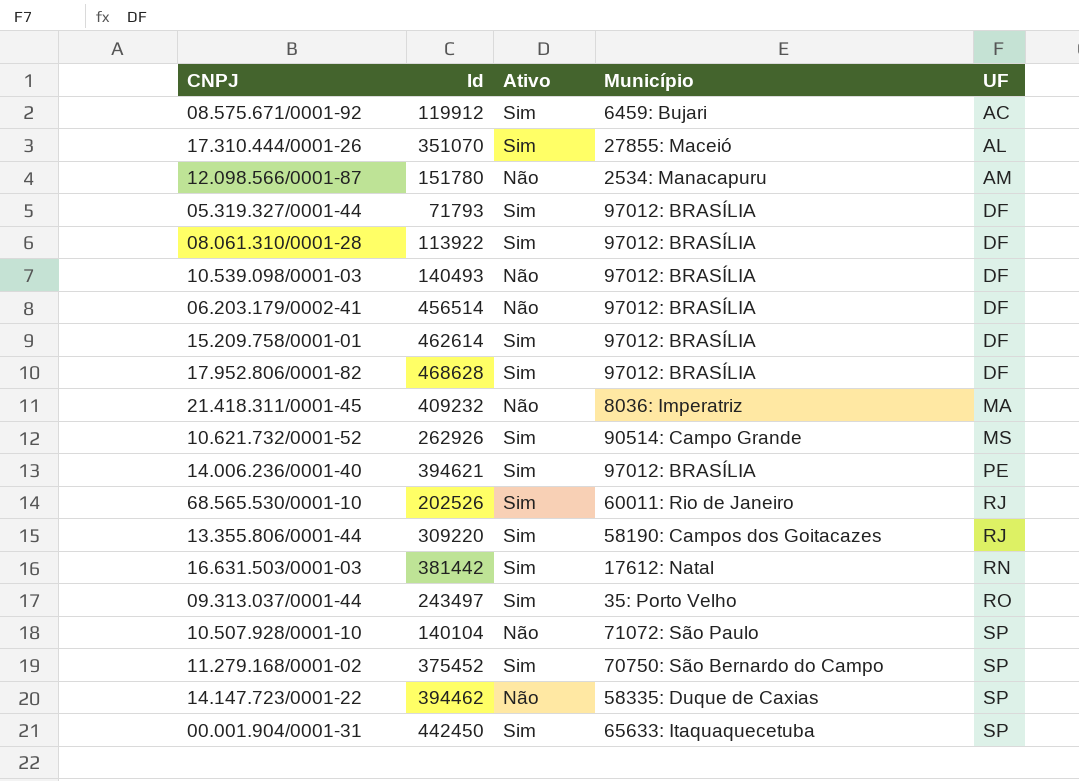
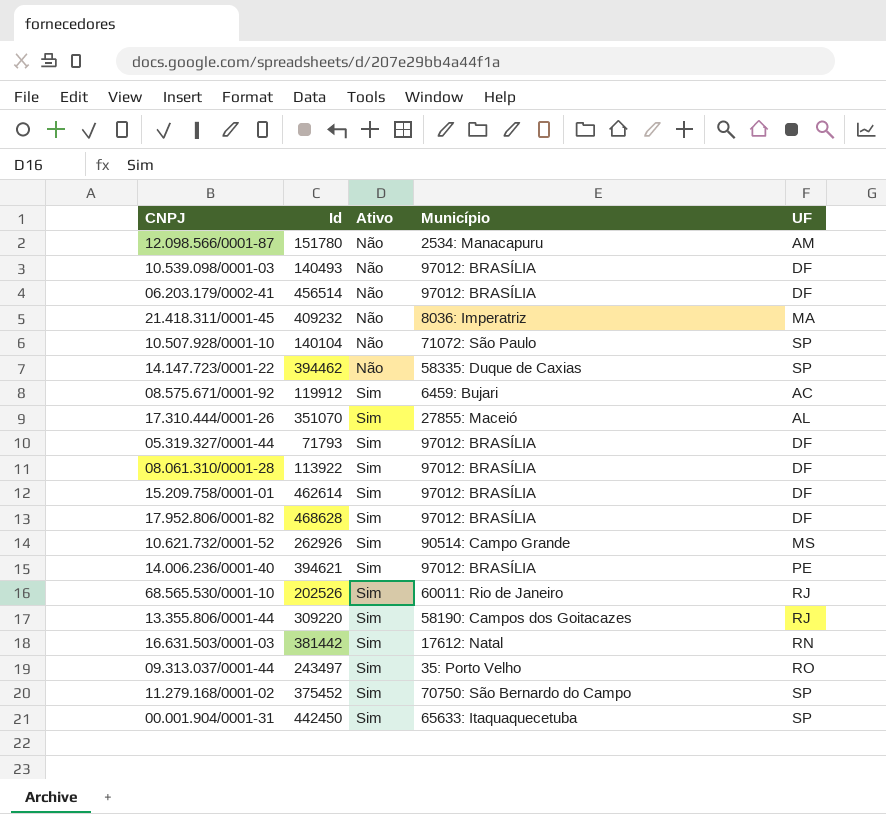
row order: UF ascending -> Ativo ascending

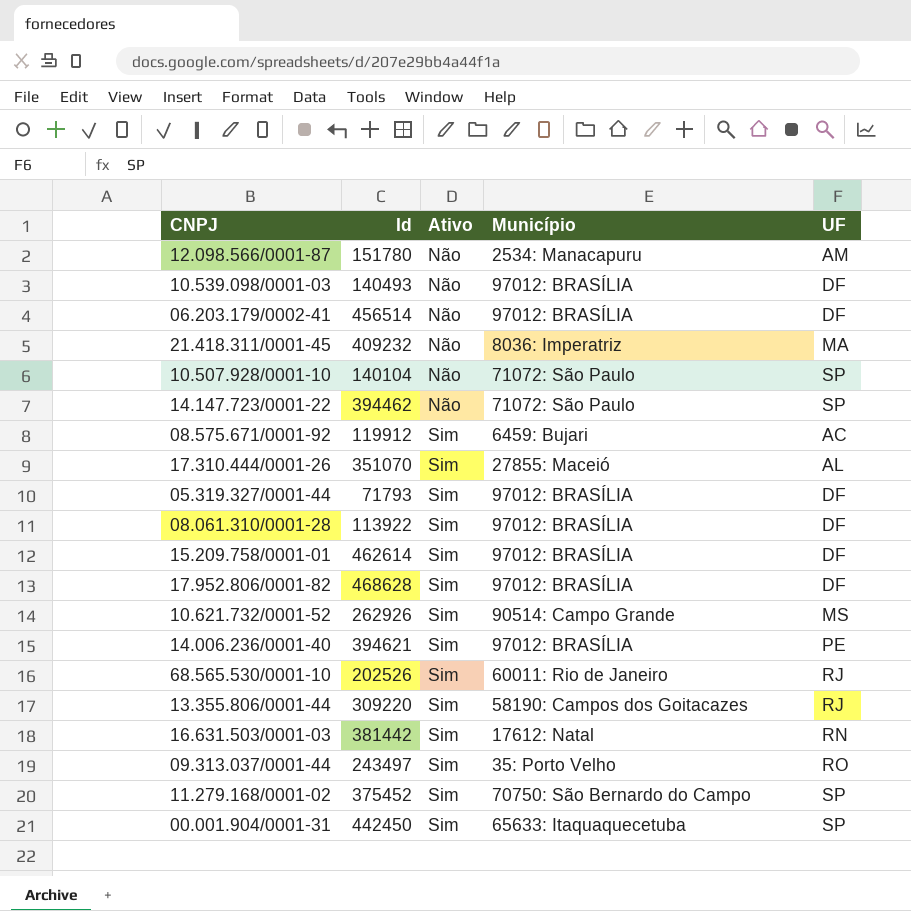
14.147.723/0001-22 | Município: 58335: Duque de Caxias -> 71072: São Paulo

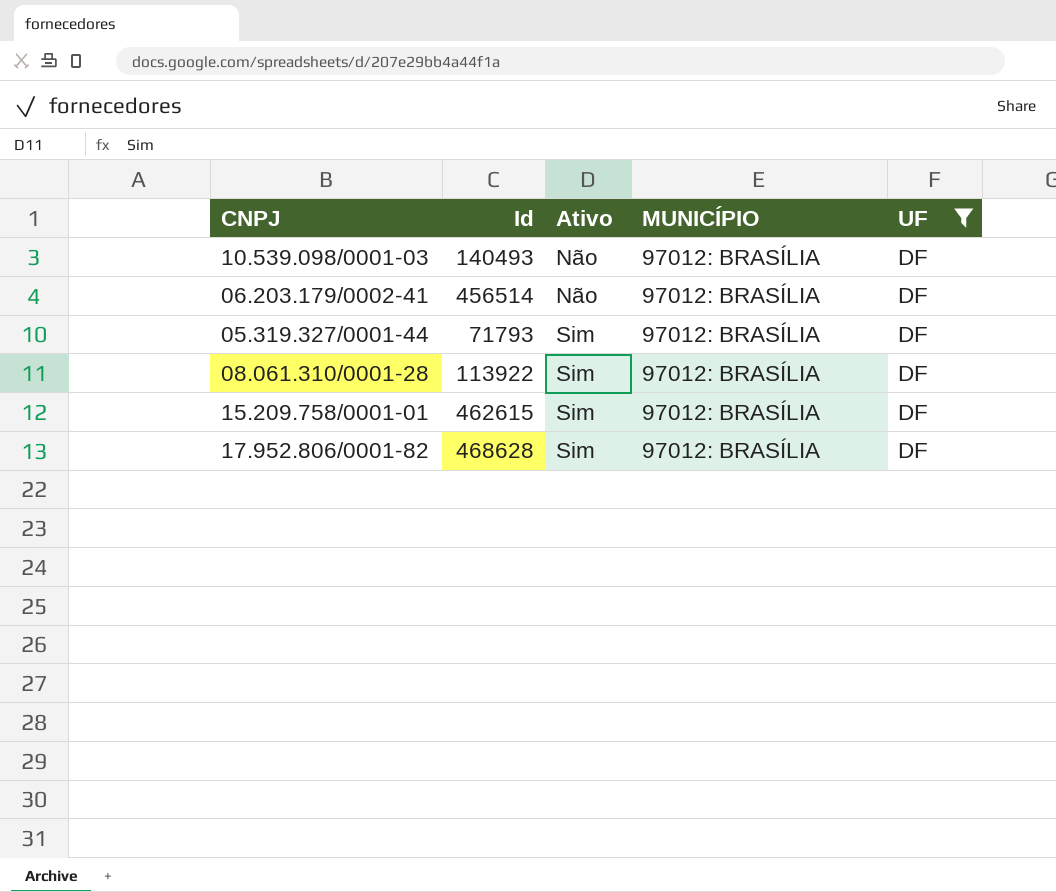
filter: none -> UF = DF
column name: Município -> MUNICÍPIO
15.209.758/0001-01 | Id: 462614 -> 462615

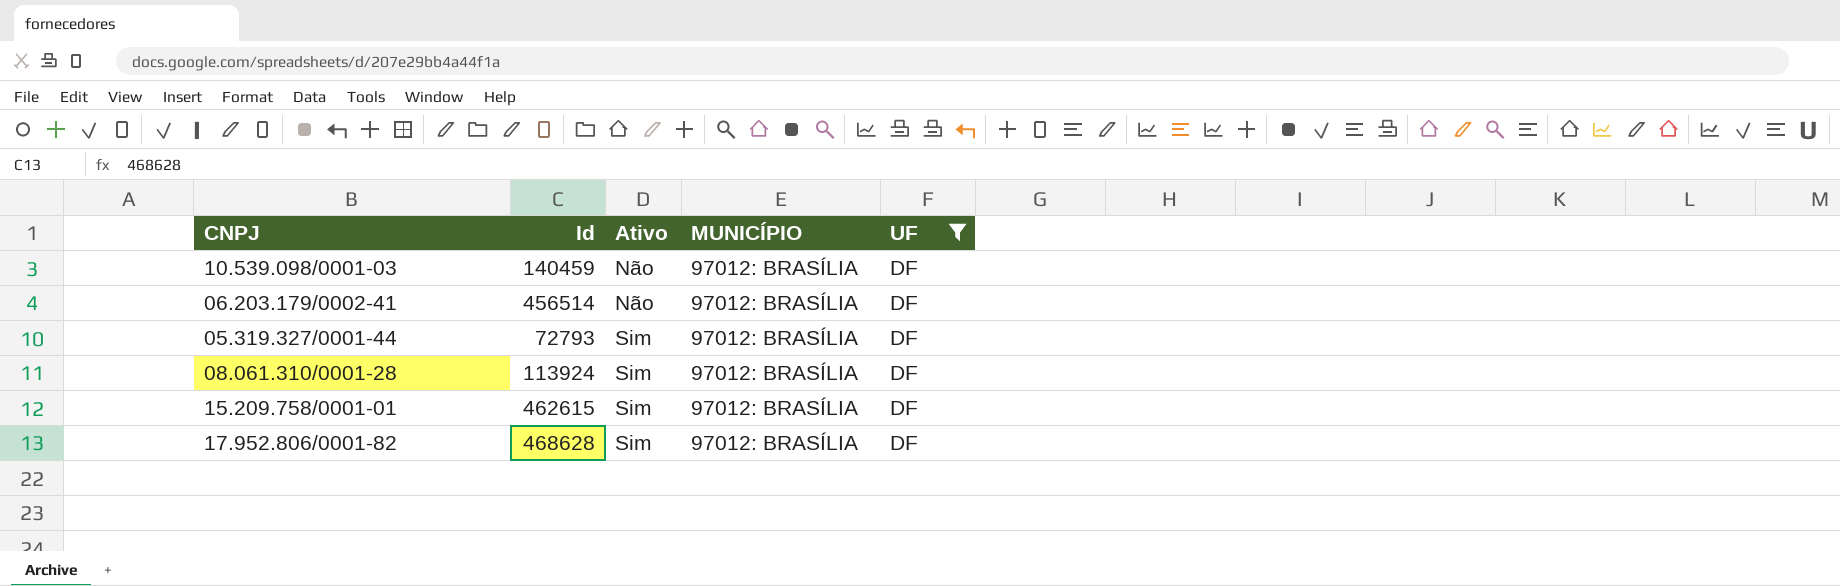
10.539.098/0001-03 | Id: 140493 -> 140459
05.319.327/0001-44 | Id: 71793 -> 72793
08.061.310/0001-28 | Id: 113922 -> 113924

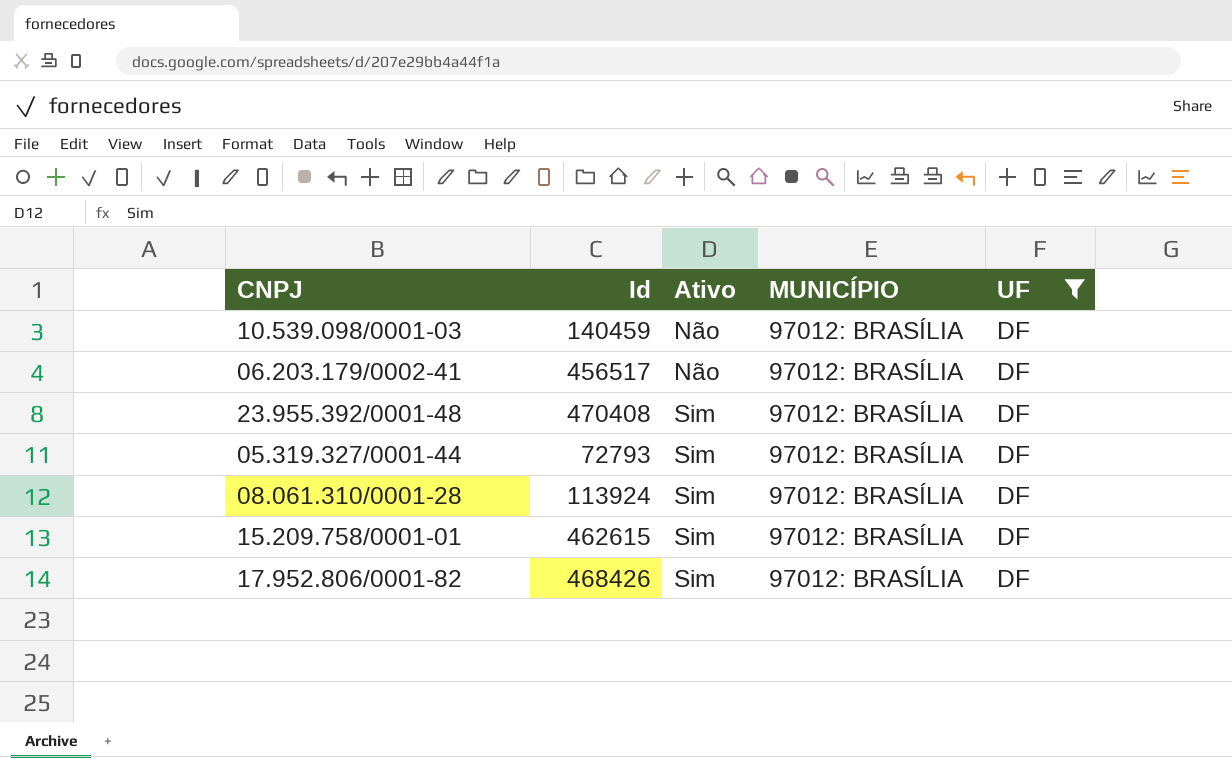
06.203.179/0002-41 | Id: 456514 -> 456517
row 23.955.392/0001-48: none -> 470408 | Sim | 97012: BRASÍLIA | DF
17.952.806/0001-82 | Id: 468628 -> 468426

